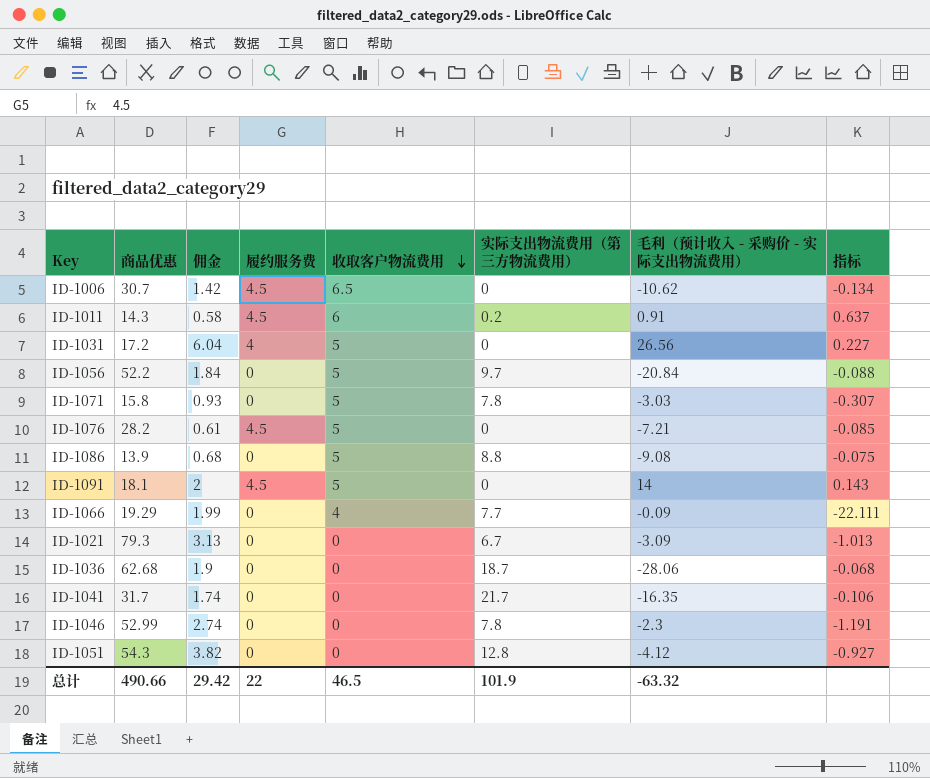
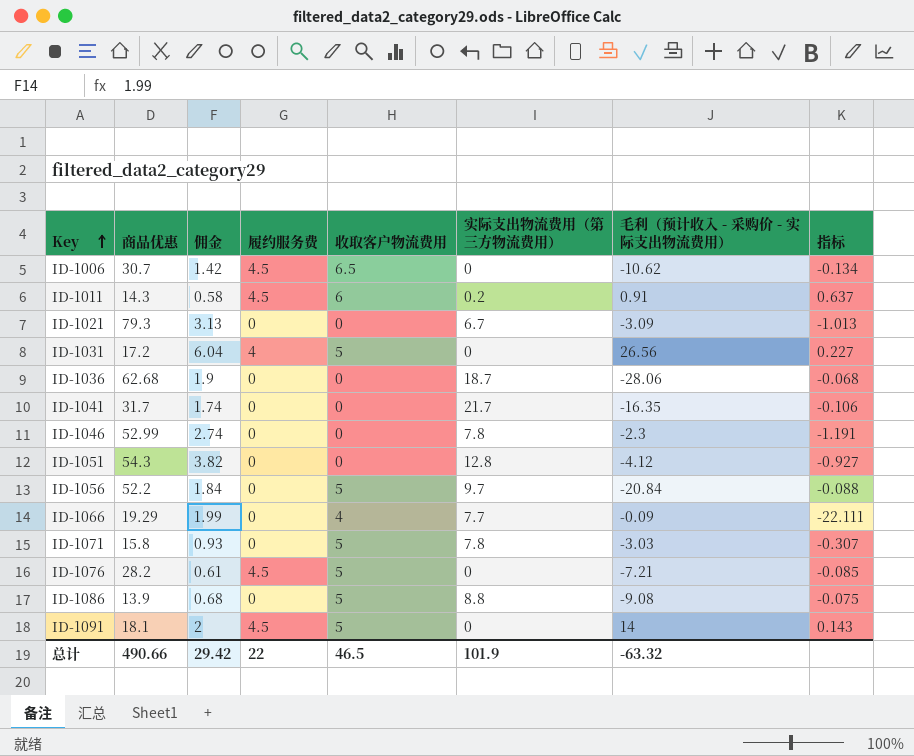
row order: 收取客户物流费用 descending -> Key ascending

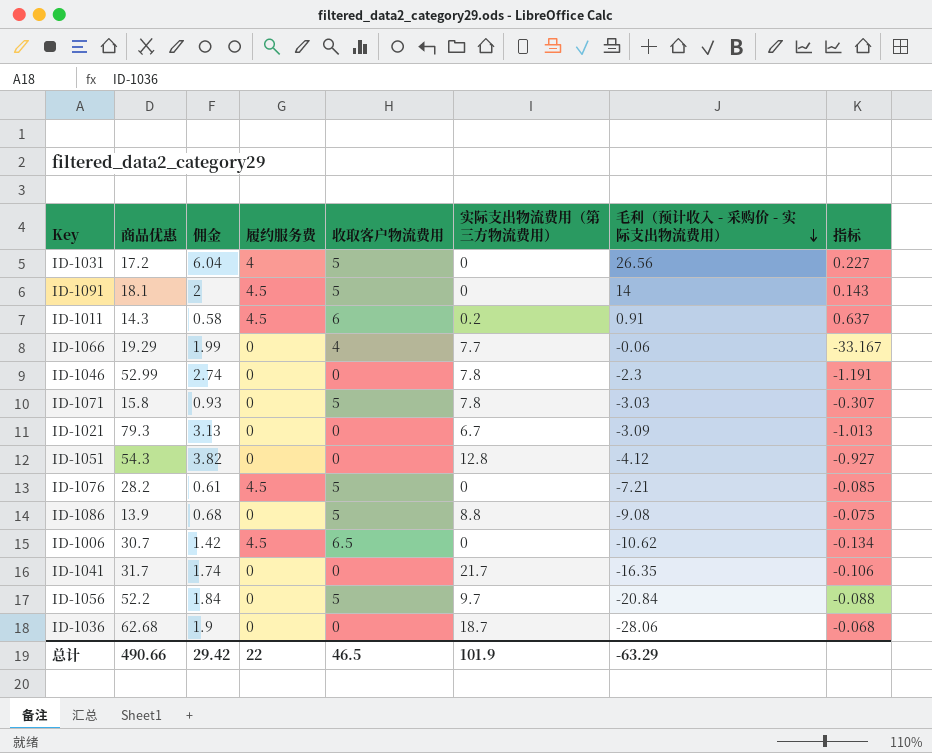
row order: Key ascending -> 毛利（预计收入 - 采购价 - 实际支出物流费用） descending
ID-1066 | 毛利（预计收入 - 采购价 - 实际支出物流费用）: -0.09 -> -0.06
ID-1066 | 指标: -22.111 -> -33.167
总计 | 毛利（预计收入 - 采购价 - 实际支出物流费用）: -63.32 -> -63.29

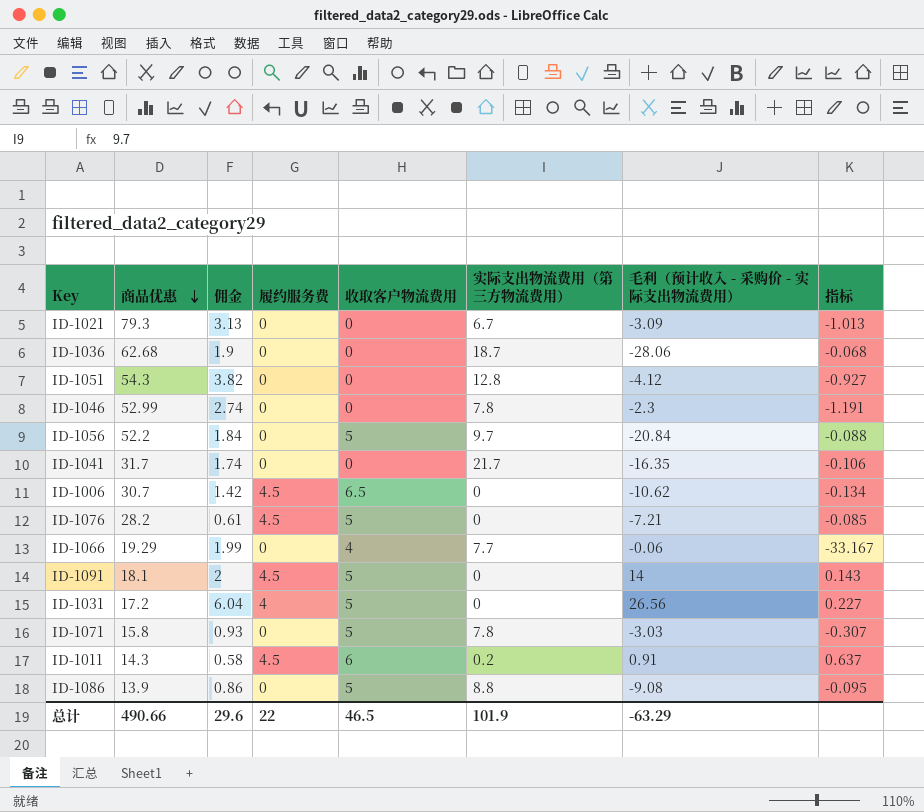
row order: 毛利（预计收入 - 采购价 - 实际支出物流费用） descending -> 商品优惠 descending
ID-1086 | 佣金: 0.68 -> 0.86
ID-1086 | 指标: -0.075 -> -0.095
总计 | 佣金: 29.42 -> 29.6

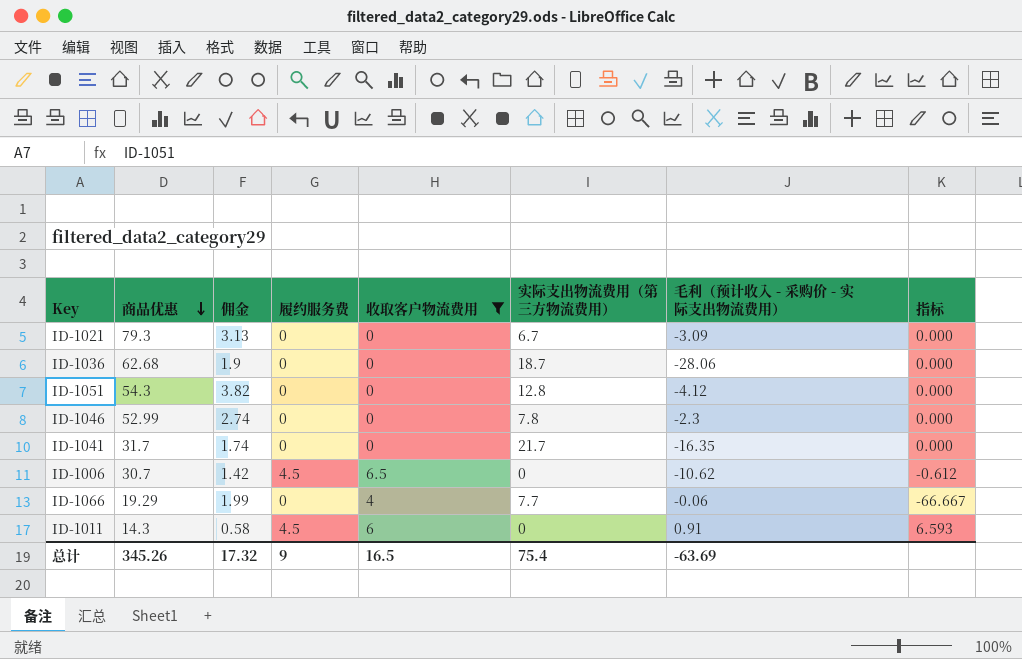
filter: none -> 收取客户物流费用 != 5
column 指标 | formula: [佣金] / [毛利（预计收入 - 采购价 - 实际支出物流费用）] -> [收取客户物流费用] / [毛利（预计收入 - 采购价 - 实际支出物流费用）]
ID-1011 | 实际支出物流费用（第三方物流费用）: 0.2 -> 0
总计 | 商品优惠: 490.66 -> 345.26
总计 | 佣金: 29.6 -> 17.32
总计 | 履约服务费: 22 -> 9
总计 | 收取客户物流费用: 46.5 -> 16.5
总计 | 实际支出物流费用（第三方物流费用）: 101.9 -> 75.4
总计 | 毛利（预计收入 - 采购价 - 实际支出物流费用）: -63.29 -> -63.69

